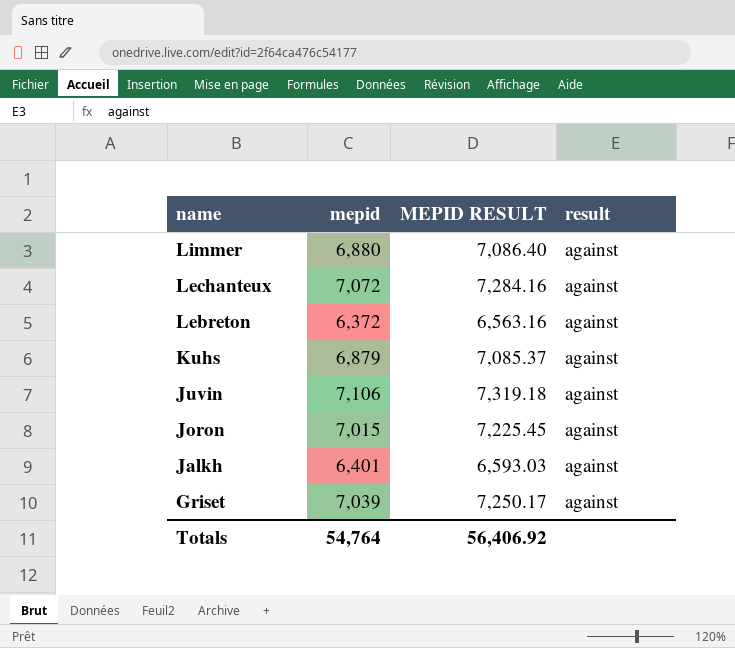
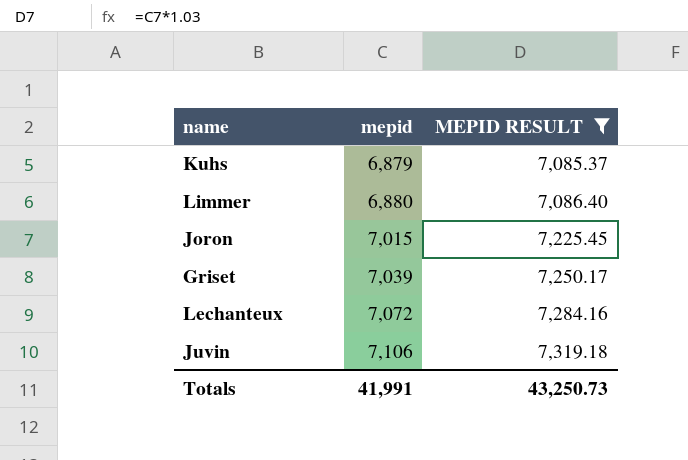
filter: none -> MEPID RESULT >= 7,085.37
row order: name descending -> mepid ascending
column result | position: 4 -> none
Totals | mepid: 54,764 -> 41,991
Totals | MEPID RESULT: 56,406.92 -> 43,250.73

